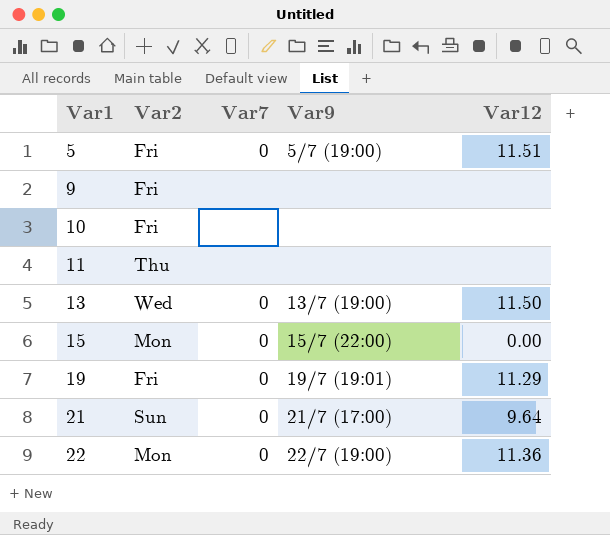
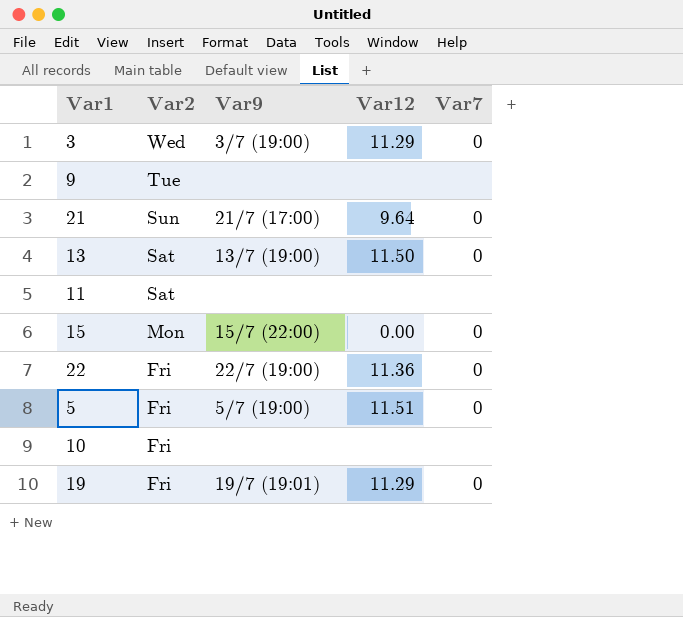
row order: Var1 ascending -> Var2 descending
column Var7 | position: 3 -> 5
row 3: none -> Wed | 3/7 (19:00) | 11.29 | 0
9 | Var2: Fri -> Tue
13 | Var2: Wed -> Sat
11 | Var2: Thu -> Sat
22 | Var2: Mon -> Fri

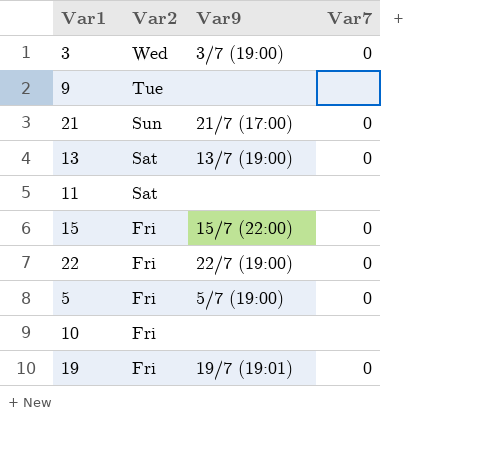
column Var12 | position: 4 -> none
15 | Var2: Mon -> Fri

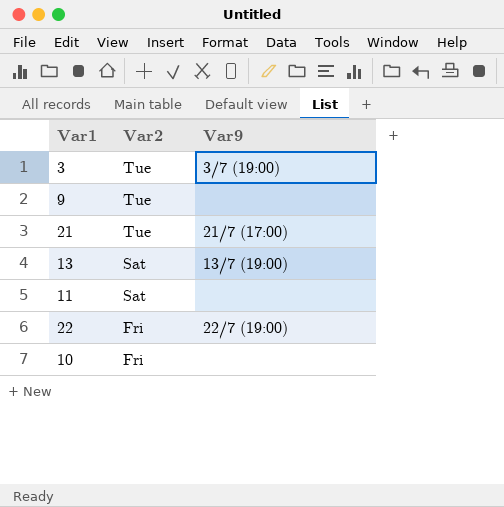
column Var7 | position: 4 -> none
row 15: Fri | 15/7 (22:00) | 0 -> none
row 5: Fri | 5/7 (19:00) | 0 -> none
row 19: Fri | 19/7 (19:01) | 0 -> none
3 | Var2: Wed -> Tue
21 | Var2: Sun -> Tue

